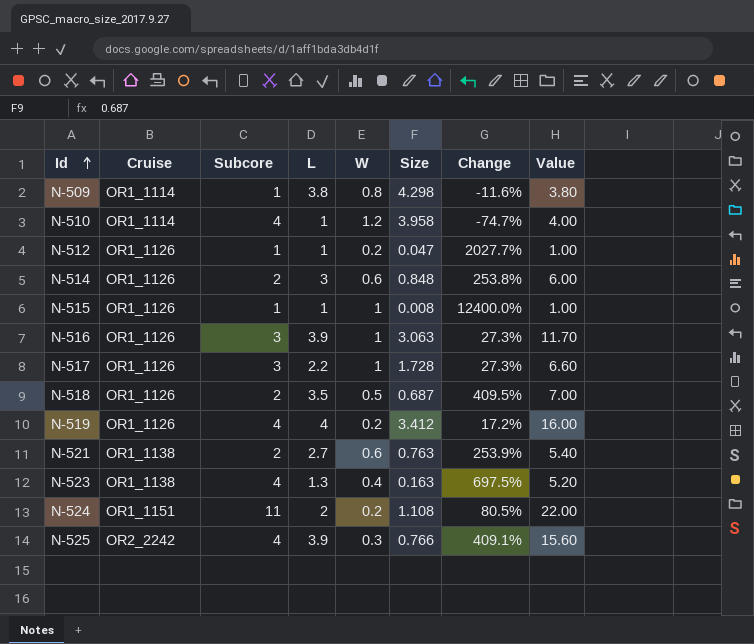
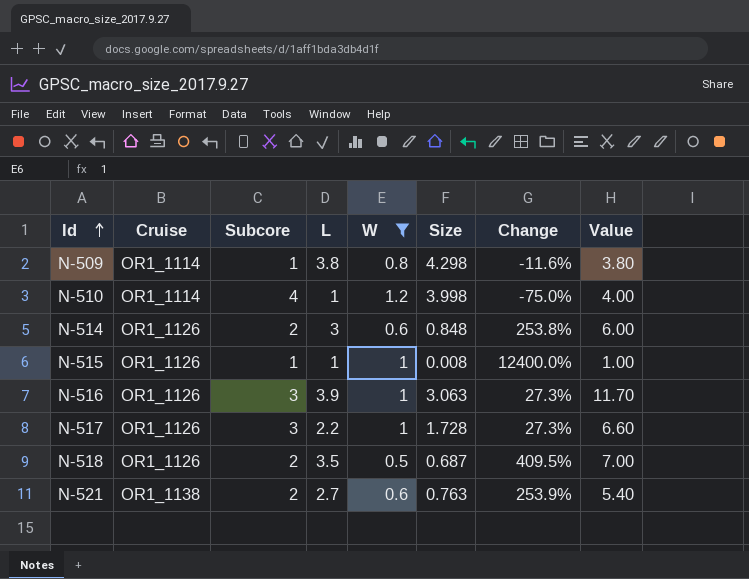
filter: none -> W >= 0.5
N-510 | Size: 3.958 -> 3.998
N-510 | Change: -74.7% -> -75.0%

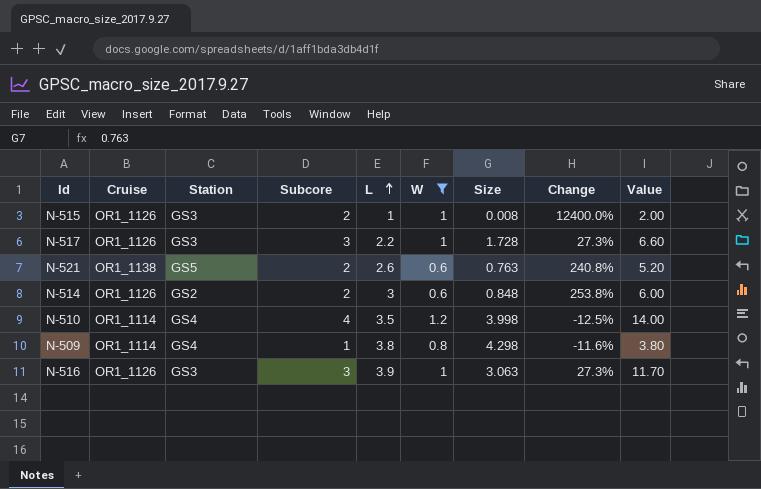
row order: Id ascending -> L ascending
column Station | position: none -> 3
row N-518: OR1_1126 | 2 | 3.5 | 0.5 | 0.687 | 409.5% | 7.00 -> none
N-515 | Subcore: 1 -> 2
N-515 | Value: 1.00 -> 2.00
N-521 | L: 2.7 -> 2.6
N-521 | Change: 253.9% -> 240.8%
N-521 | Value: 5.40 -> 5.20
N-510 | L: 1 -> 3.5
N-510 | Change: -75.0% -> -12.5%
N-510 | Value: 4.00 -> 14.00

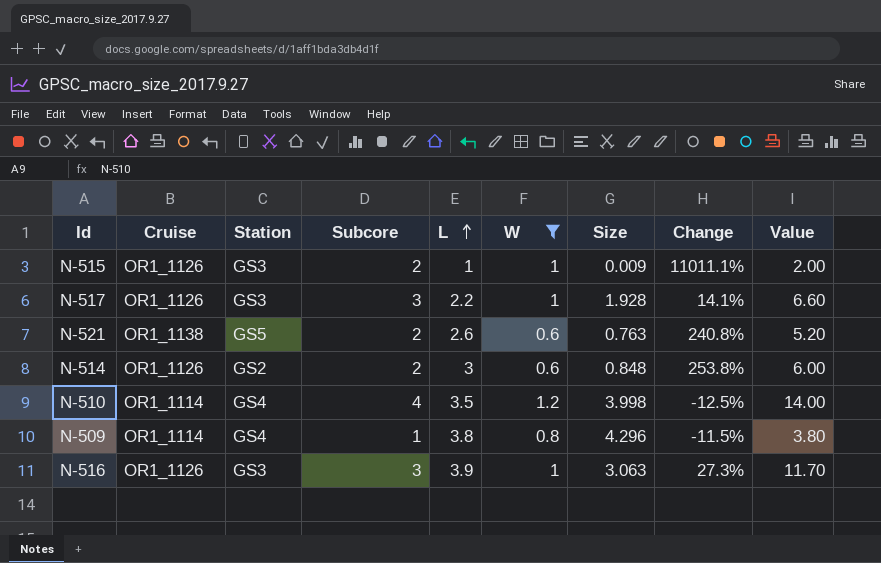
N-515 | Size: 0.008 -> 0.009
N-515 | Change: 12400.0% -> 11011.1%
N-517 | Size: 1.728 -> 1.928
N-517 | Change: 27.3% -> 14.1%
N-509 | Size: 4.298 -> 4.296
N-509 | Change: -11.6% -> -11.5%

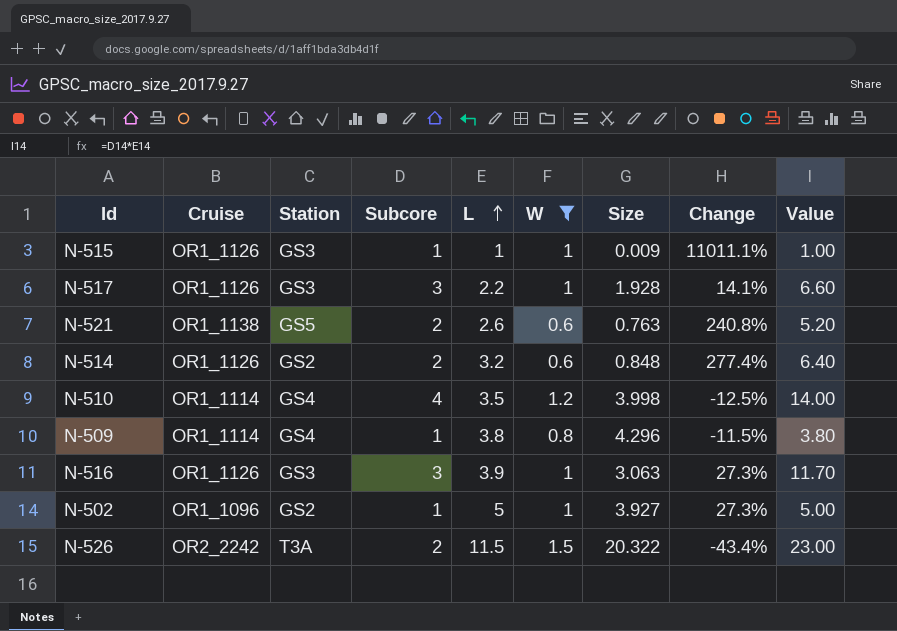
N-515 | Subcore: 2 -> 1
N-515 | Value: 2.00 -> 1.00
N-514 | L: 3 -> 3.2
N-514 | Change: 253.8% -> 277.4%
N-514 | Value: 6.00 -> 6.40
row N-502: none -> OR1_1096 | GS2 | 1 | 5 | 1 | 3.927 | 27.3% | 5.00
row N-526: none -> OR2_2242 | T3A | 2 | 11.5 | 1.5 | 20.322 | -43.4% | 23.00

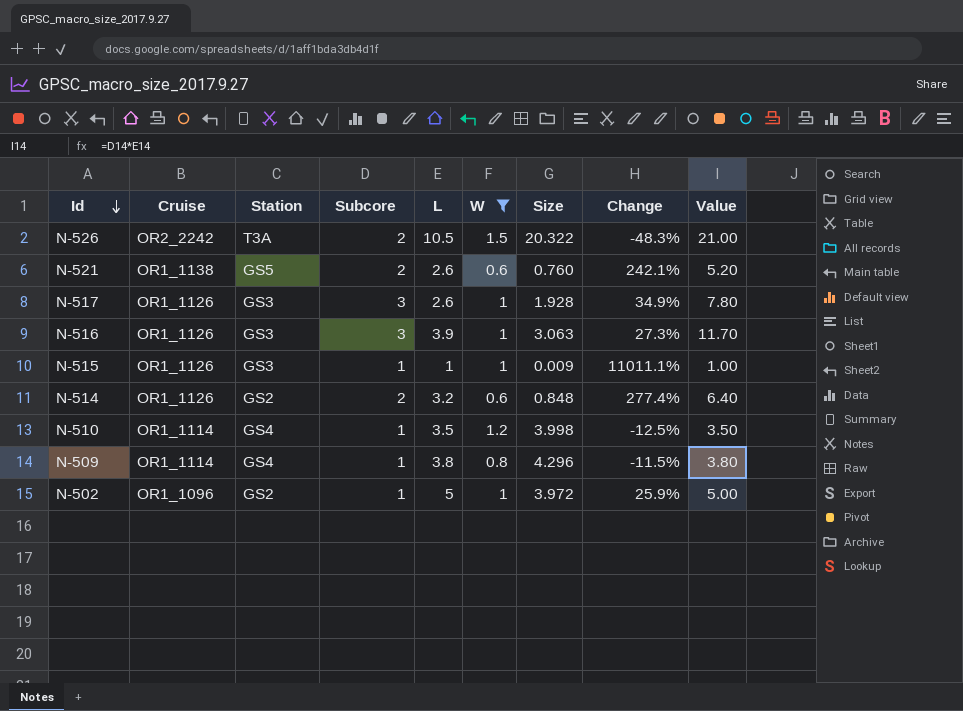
row order: L ascending -> Id descending
N-526 | L: 11.5 -> 10.5
N-526 | Change: -43.4% -> -48.3%
N-526 | Value: 23.00 -> 21.00
N-521 | Size: 0.763 -> 0.760
N-521 | Change: 240.8% -> 242.1%
N-517 | L: 2.2 -> 2.6
N-517 | Change: 14.1% -> 34.9%
N-517 | Value: 6.60 -> 7.80
N-510 | Subcore: 4 -> 1
N-510 | Value: 14.00 -> 3.50
N-502 | Size: 3.927 -> 3.972
N-502 | Change: 27.3% -> 25.9%

